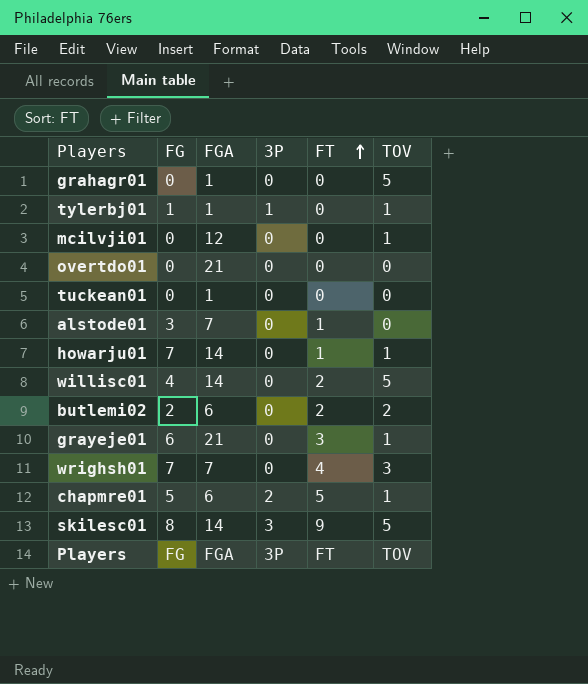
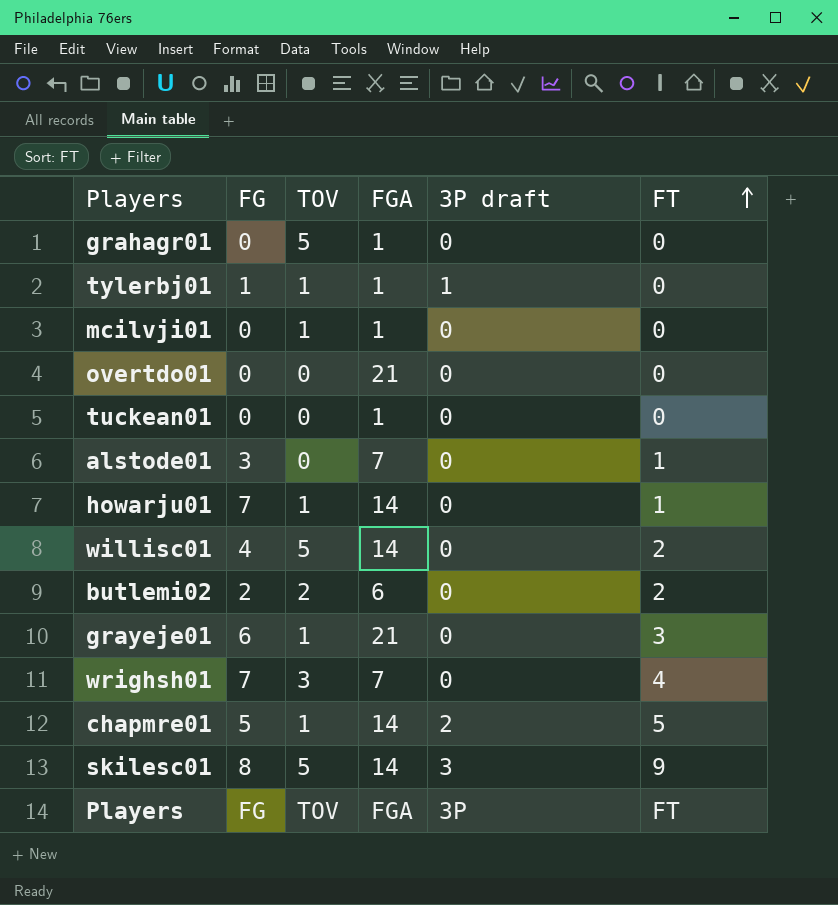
column TOV | position: 6 -> 3
column name: 3P -> 3P draft
mcilvji01 | FGA: 12 -> 1
chapmre01 | FGA: 6 -> 14

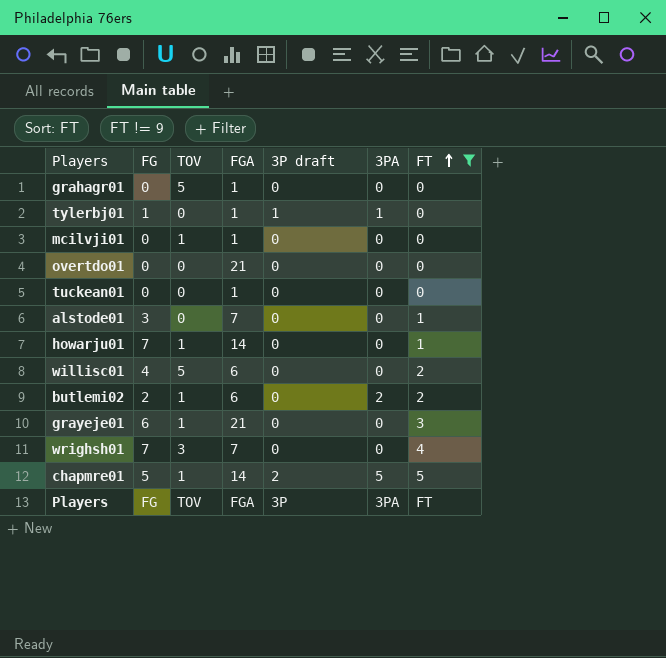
filter: none -> FT != 9
column 3PA | position: none -> 6
tylerbj01 | TOV: 1 -> 0
willisc01 | FGA: 14 -> 6
butlemi02 | TOV: 2 -> 1

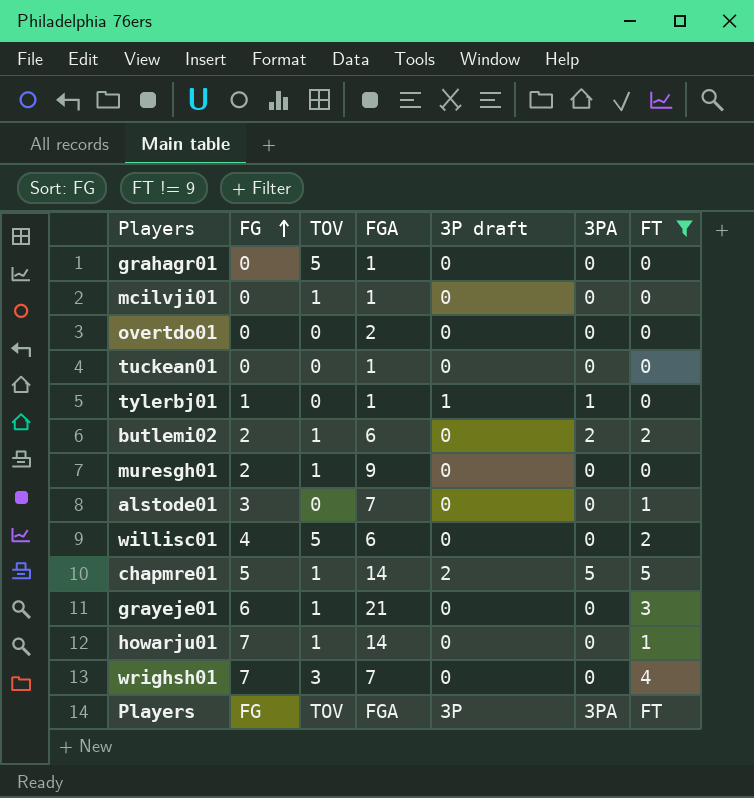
row order: FT ascending -> FG ascending
overtdo01 | FGA: 21 -> 2
row muresgh01: none -> 2 | 1 | 9 | 0 | 0 | 0

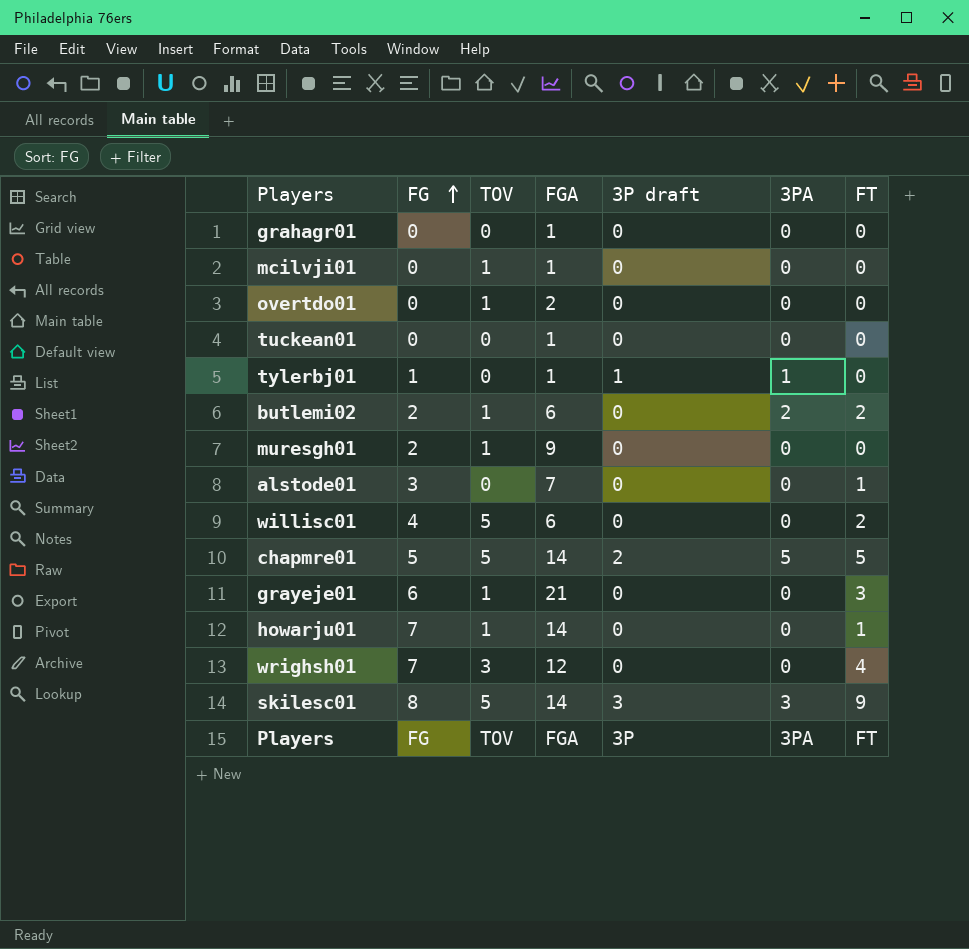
filter: FT != 9 -> none
grahagr01 | TOV: 5 -> 0
overtdo01 | TOV: 0 -> 1
chapmre01 | TOV: 1 -> 5
wrighsh01 | FGA: 7 -> 12

